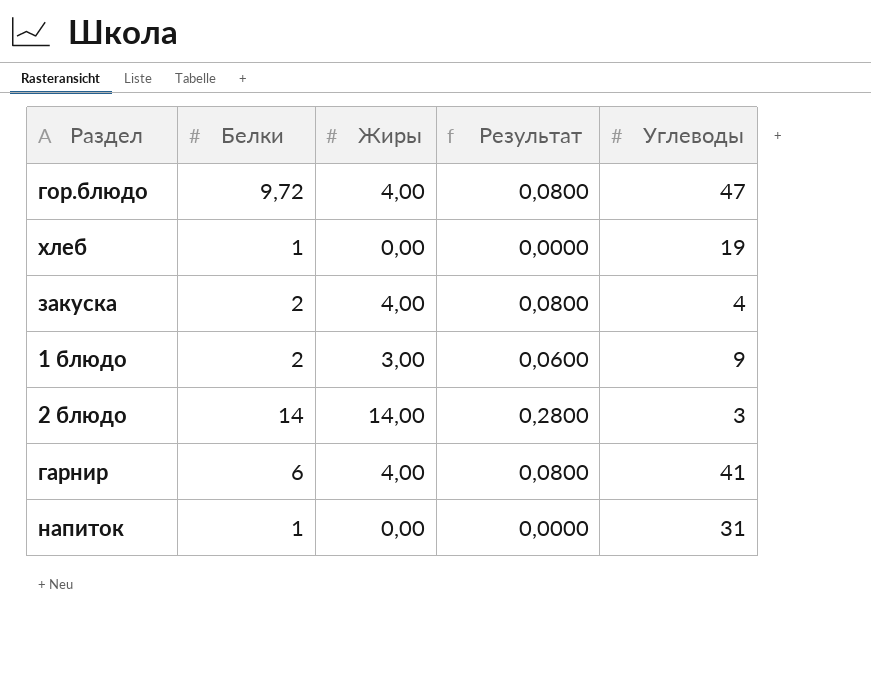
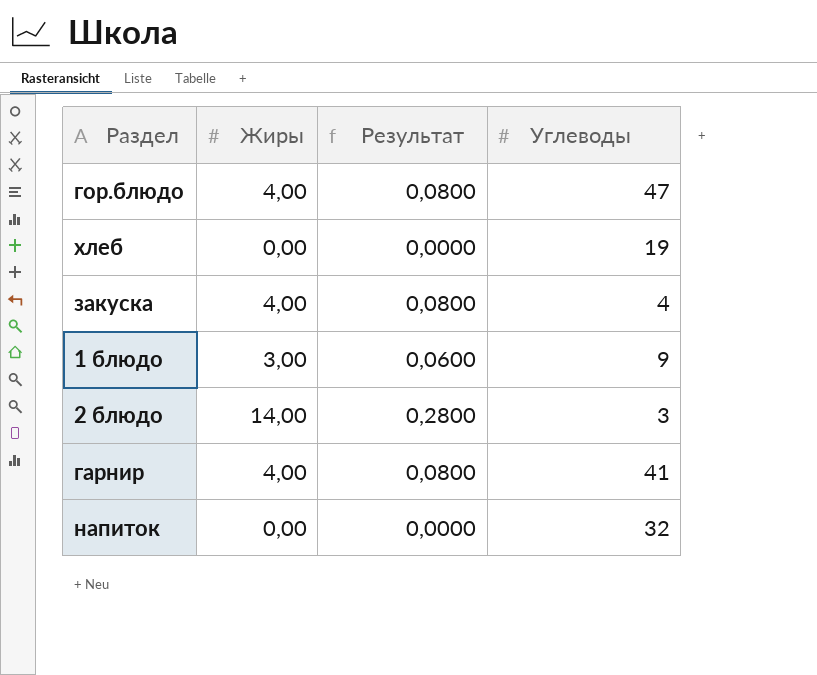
column Белки | position: 2 -> none
напиток | Углеводы: 31 -> 32

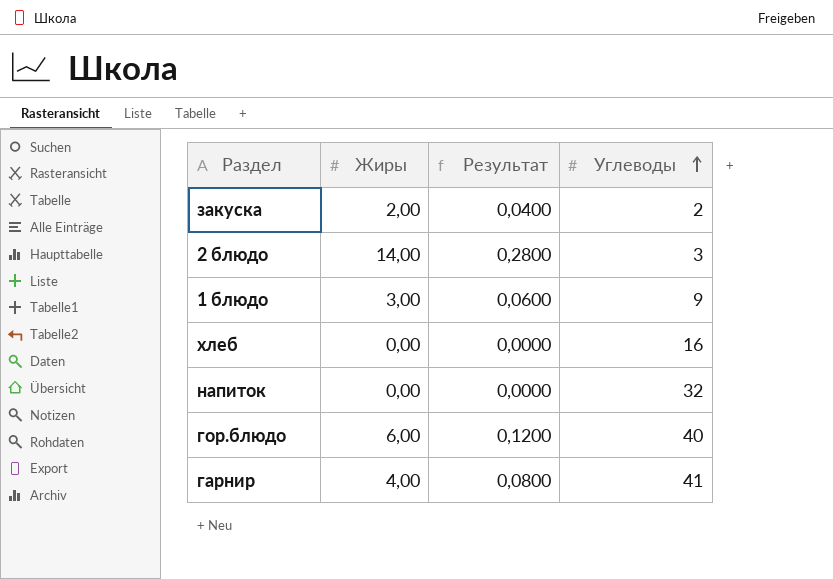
row order: none -> Углеводы ascending
закуска | Жиры: 4,00 -> 2,00
закуска | Результат: 0,0800 -> 0,0400
закуска | Углеводы: 4 -> 2
хлеб | Углеводы: 19 -> 16
гор.блюдо | Жиры: 4,00 -> 6,00
гор.блюдо | Результат: 0,0800 -> 0,1200
гор.блюдо | Углеводы: 47 -> 40

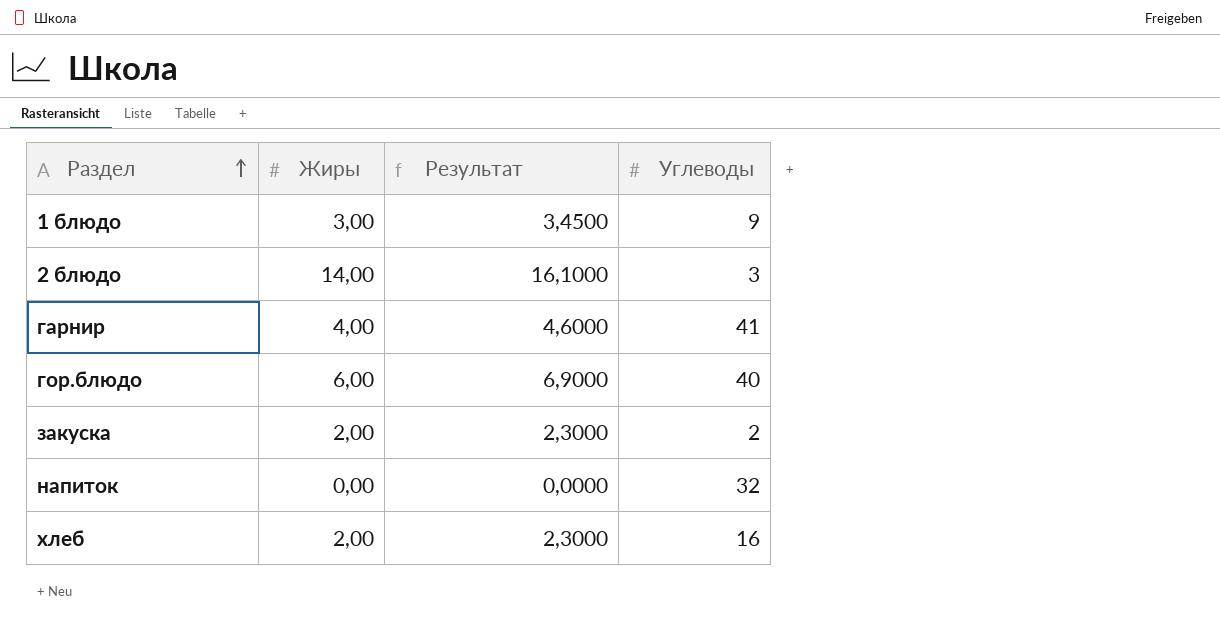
row order: Углеводы ascending -> Раздел ascending
column Результат | formula: [Жиры] * 0,02 -> [Жиры] * 1,15
хлеб | Жиры: 0,00 -> 2,00

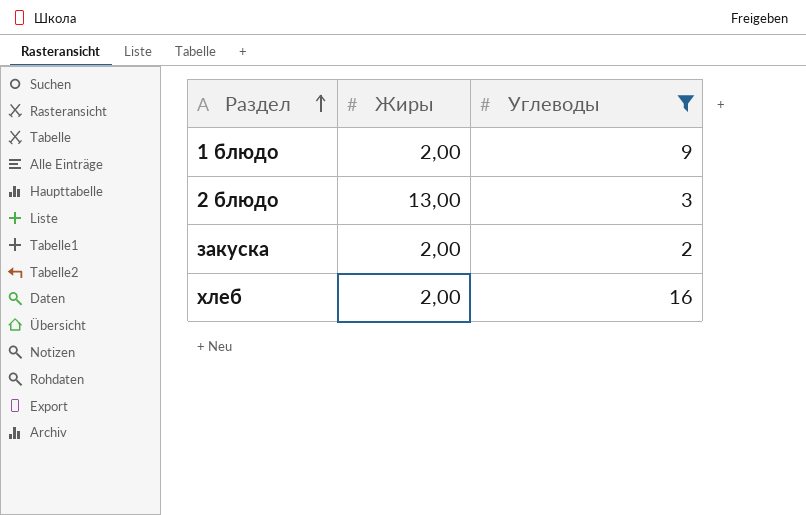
filter: none -> Углеводы <= 16
column Результат | formula: [Жиры] * 1,15 -> none
1 блюдо | Жиры: 3,00 -> 2,00
2 блюдо | Жиры: 14,00 -> 13,00

